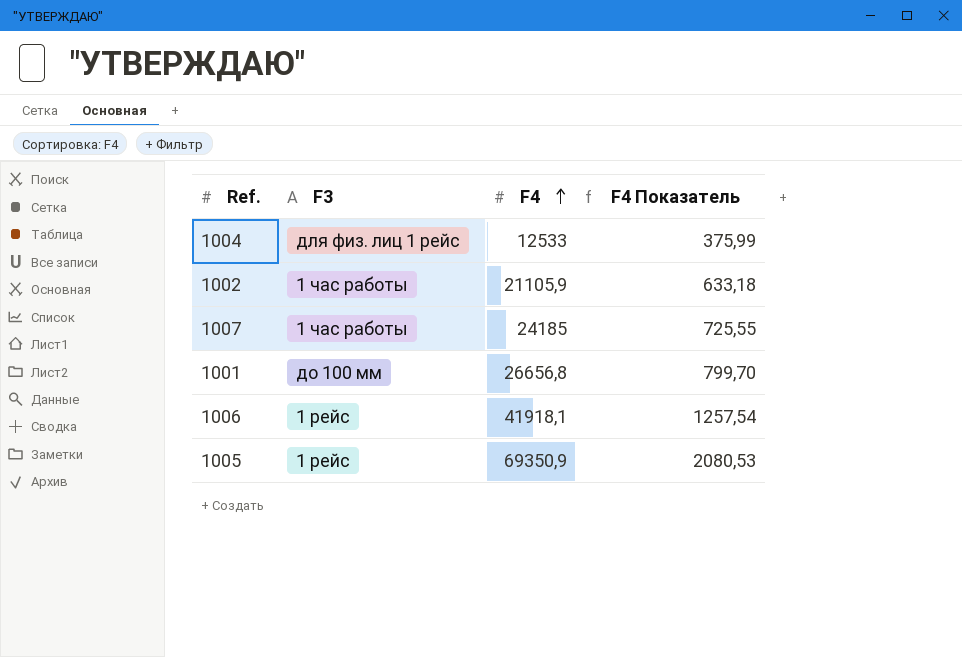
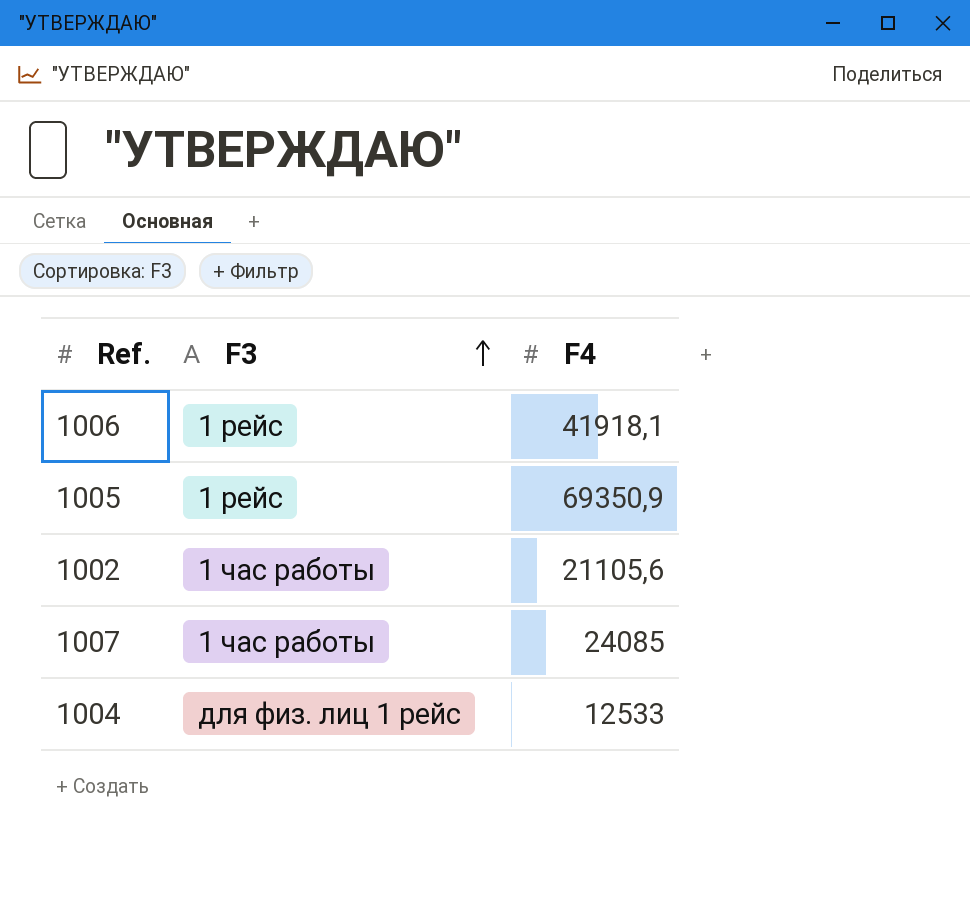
row order: F4 ascending -> F3 ascending
column F4 Показатель | formula: [F4] * 0,03 -> none
row 1001: до 100 мм | 26656,8 | 799,70 -> none
1002 | F4: 21105,9 -> 21105,6
1007 | F4: 24185 -> 24085

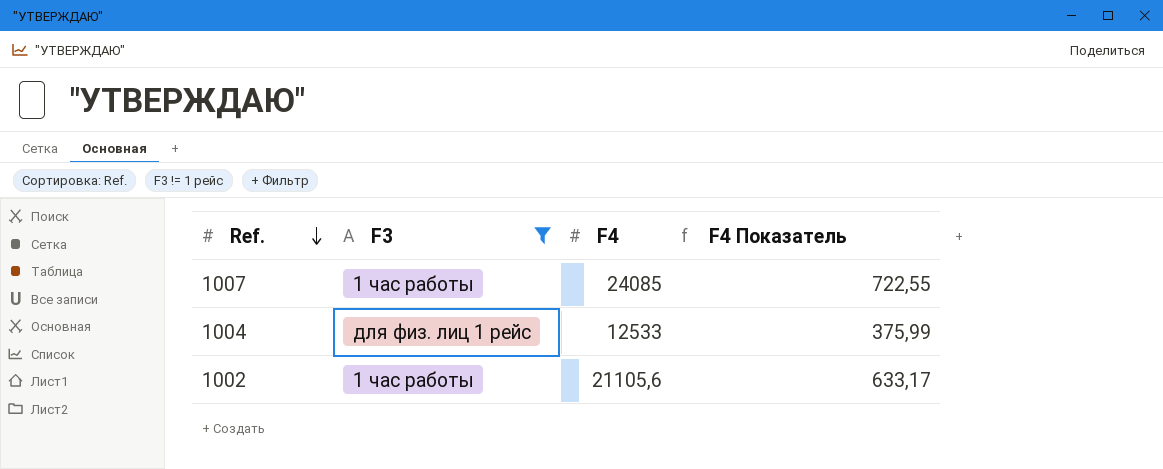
filter: none -> F3 != 1 рейс
row order: F3 ascending -> Ref. descending
column F4 Показатель | formula: none -> [F4] * 0,03

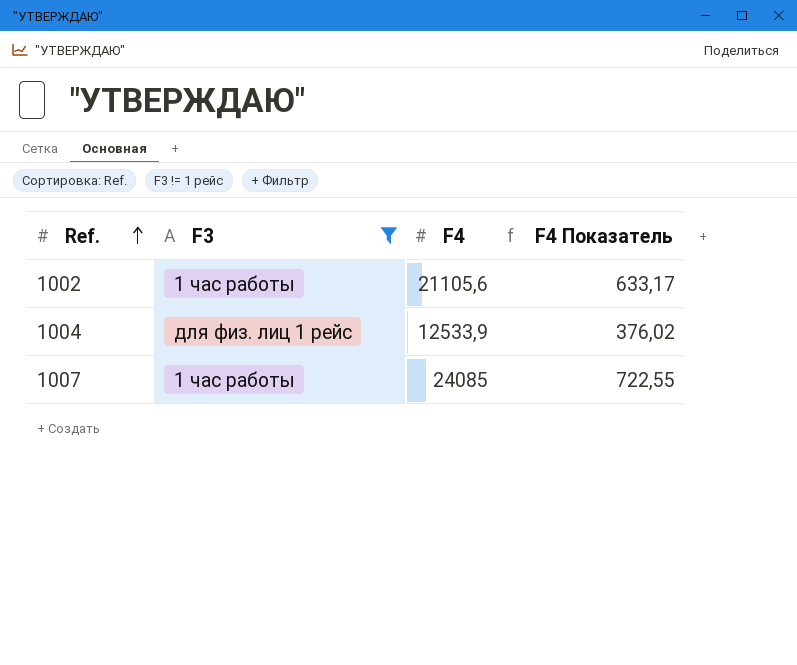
row order: Ref. descending -> Ref. ascending
1004 | F4: 12533 -> 12533,9
1004 | F4 Показатель: 375,99 -> 376,02

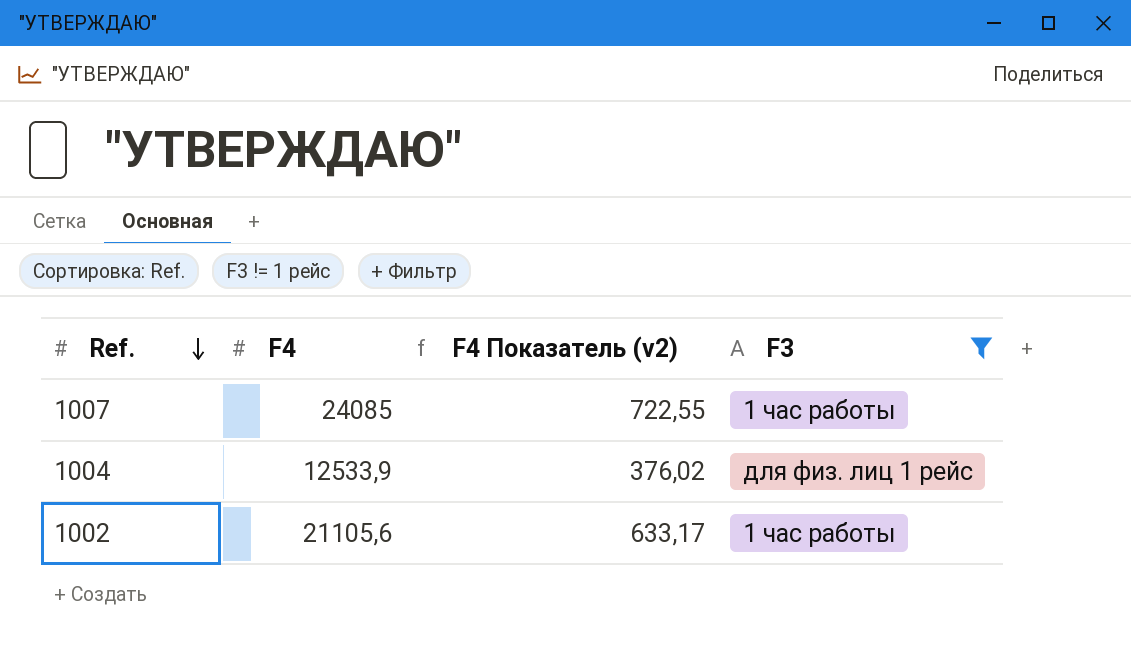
row order: Ref. ascending -> Ref. descending
column name: F4 Показатель -> F4 Показатель (v2)
column F3 | position: 2 -> 4

